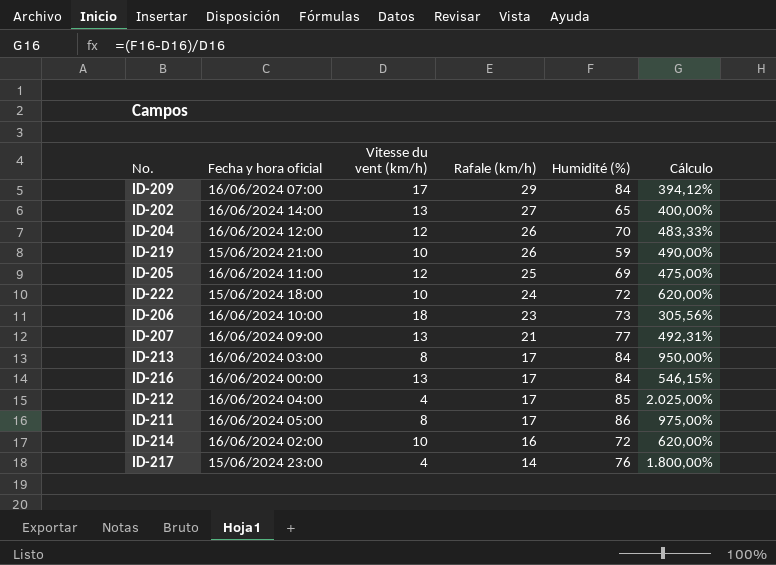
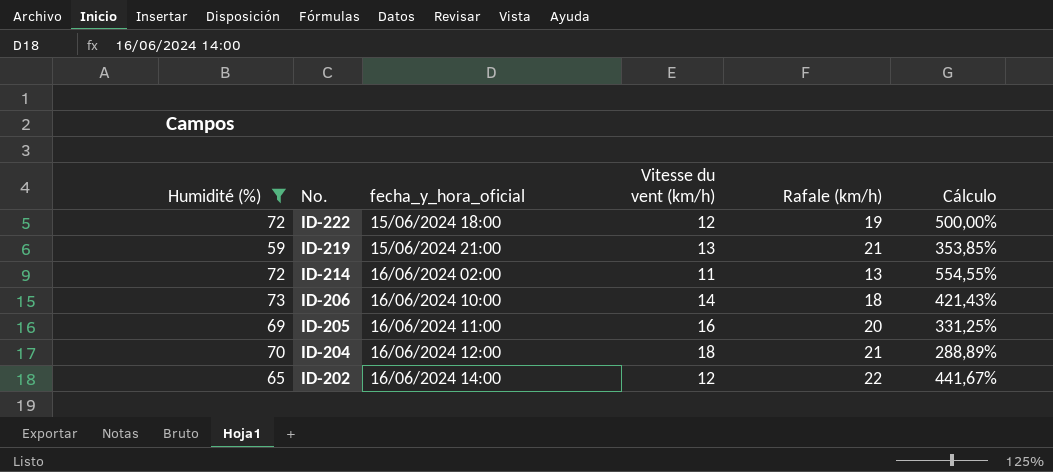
filter: none -> Humidité (%) <= 73
row order: Rafale (km/h) descending -> No. descending
column Humidité (%) | position: 5 -> 1
column name: Fecha y hora oficial -> fecha_y_hora_oficial
ID-222 | Vitesse du vent (km/h): 10 -> 12
ID-222 | Rafale (km/h): 24 -> 19
ID-222 | Cálculo: 620,00% -> 500,00%
ID-219 | Vitesse du vent (km/h): 10 -> 13
ID-219 | Rafale (km/h): 26 -> 21
ID-219 | Cálculo: 490,00% -> 353,85%
ID-214 | Vitesse du vent (km/h): 10 -> 11
ID-214 | Rafale (km/h): 16 -> 13
ID-214 | Cálculo: 620,00% -> 554,55%
ID-206 | Vitesse du vent (km/h): 18 -> 14
ID-206 | Rafale (km/h): 23 -> 18
ID-206 | Cálculo: 305,56% -> 421,43%
ID-205 | Vitesse du vent (km/h): 12 -> 16
ID-205 | Rafale (km/h): 25 -> 20
ID-205 | Cálculo: 475,00% -> 331,25%
ID-204 | Vitesse du vent (km/h): 12 -> 18
ID-204 | Rafale (km/h): 26 -> 21
ID-204 | Cálculo: 483,33% -> 288,89%
ID-202 | Vitesse du vent (km/h): 13 -> 12
ID-202 | Rafale (km/h): 27 -> 22
ID-202 | Cálculo: 400,00% -> 441,67%

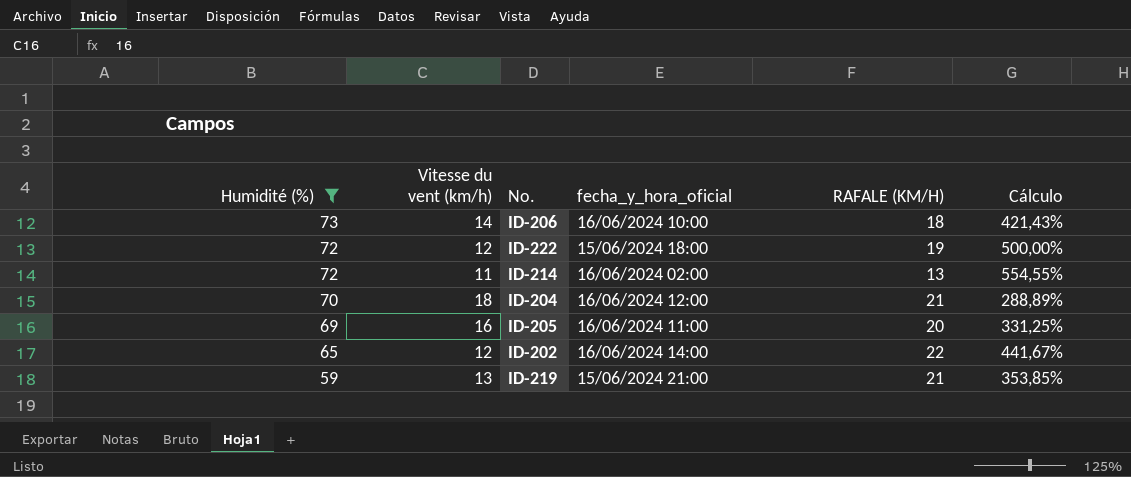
row order: No. descending -> Humidité (%) descending
column Vitesse du vent (km/h) | position: 4 -> 2
column name: Rafale (km/h) -> RAFALE (KM/H)

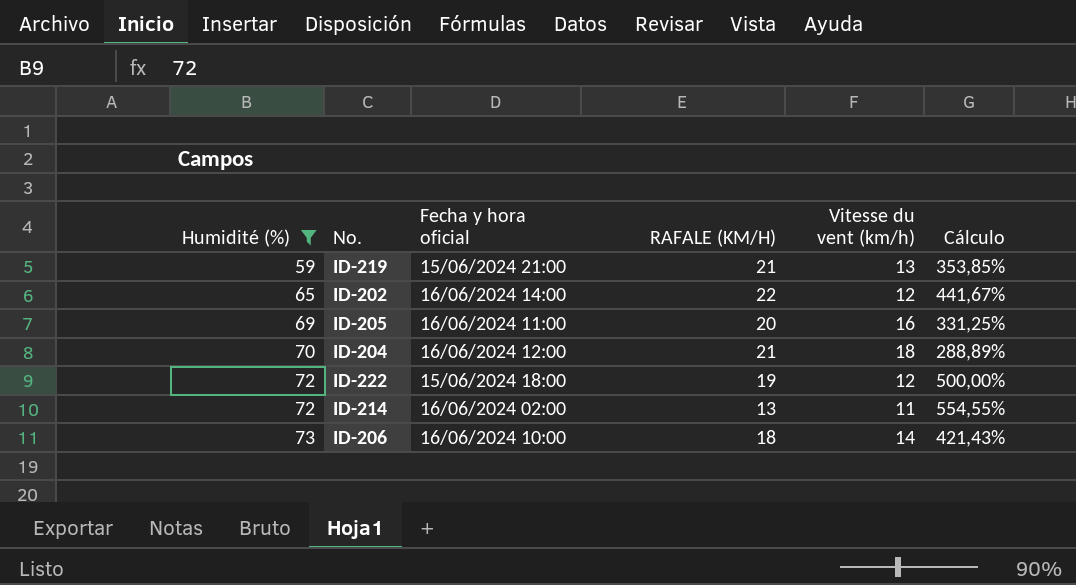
row order: Humidité (%) descending -> Humidité (%) ascending
column name: fecha_y_hora_oficial -> Fecha y hora oficial
column Vitesse du vent (km/h) | position: 2 -> 5

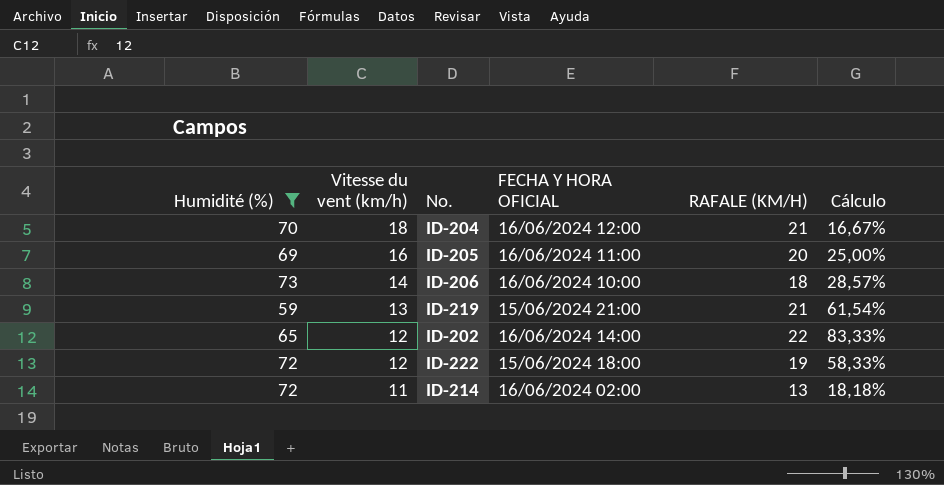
row order: Humidité (%) ascending -> Vitesse du vent (km/h) descending
column Vitesse du vent (km/h) | position: 5 -> 2
column name: Fecha y hora oficial -> FECHA Y HORA OFICIAL
column Cálculo | formula: ([Humidité (%)] - [Vitesse du vent (km/h)]) / [Vitesse du vent (km/h)] -> ([RAFALE (KM/H)] - [Vitesse du vent (km/h)]) / [Vitesse du vent (km/h)]

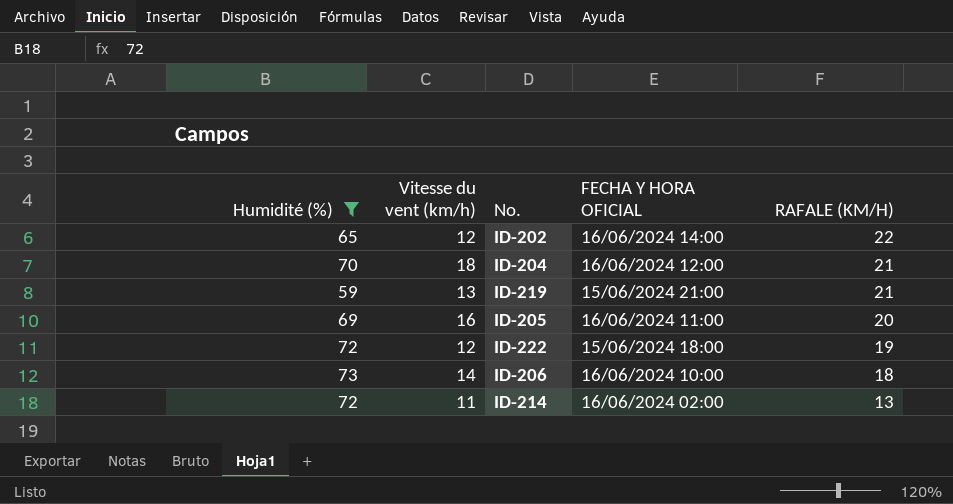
row order: Vitesse du vent (km/h) descending -> RAFALE (KM/H) descending
column Cálculo | formula: ([RAFALE (KM/H)] - [Vitesse du vent (km/h)]) / [Vitesse du vent (km/h)] -> none

